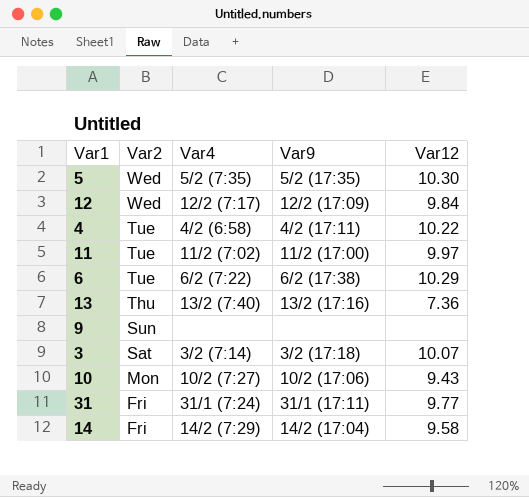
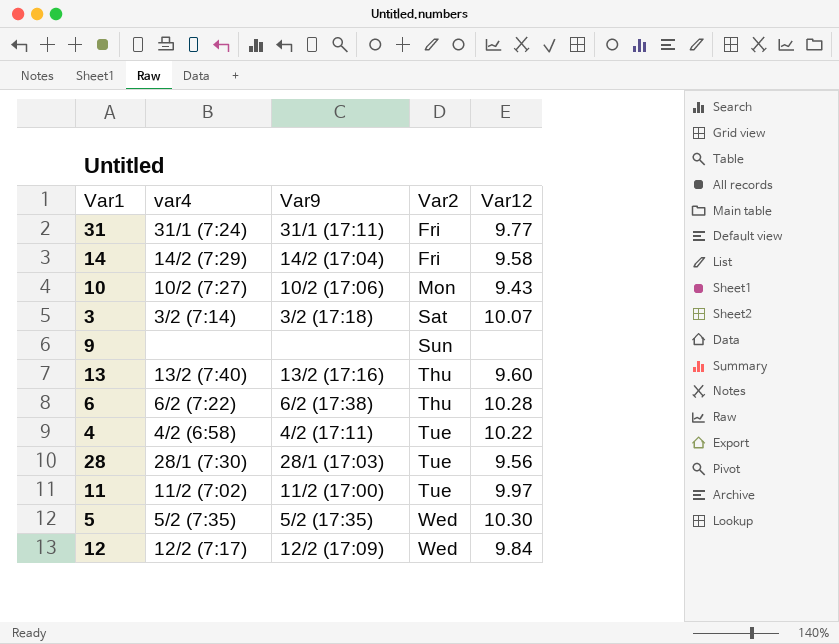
row order: Var2 descending -> Var2 ascending
column name: Var4 -> var4
column Var2 | position: 2 -> 4
13 | Var12: 7.36 -> 9.60
6 | Var2: Tue -> Thu
6 | Var12: 10.29 -> 10.28
row 28: none -> 28/1 (7:30) | 28/1 (17:03) | Tue | 9.56

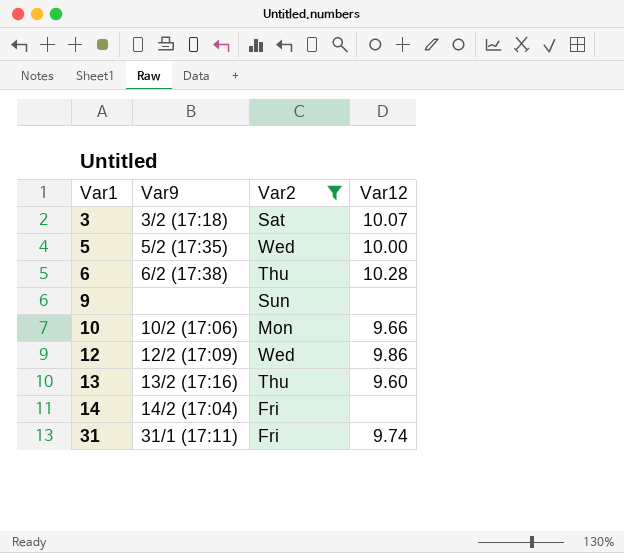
filter: none -> Var2 != Tue
row order: Var2 ascending -> Var1 ascending
column var4 | position: 2 -> none
5 | Var12: 10.30 -> 10.00
10 | Var12: 9.43 -> 9.66
12 | Var12: 9.84 -> 9.86
14 | Var12: 9.58 -> none
31 | Var12: 9.77 -> 9.74

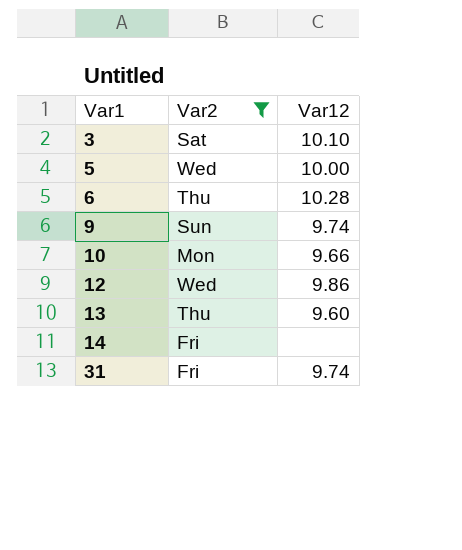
column Var9 | position: 2 -> none
3 | Var12: 10.07 -> 10.10
9 | Var12: none -> 9.74

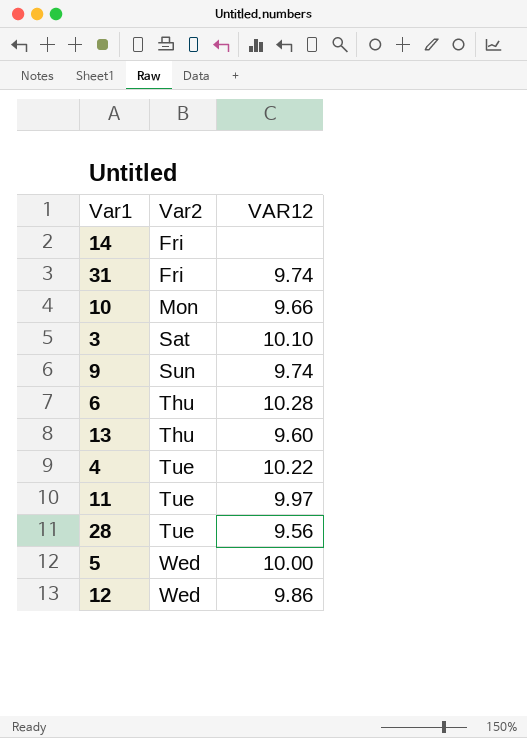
filter: Var2 != Tue -> none
row order: Var1 ascending -> Var2 ascending
column name: Var12 -> VAR12

